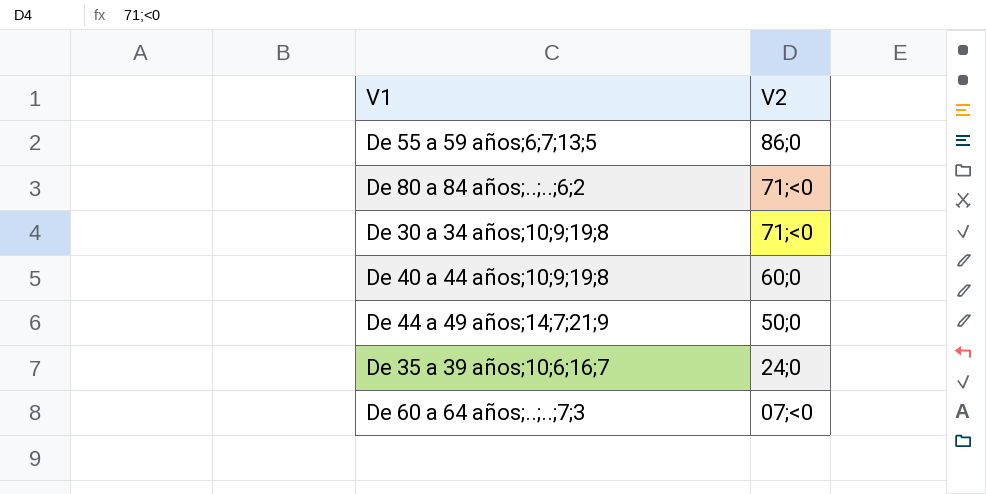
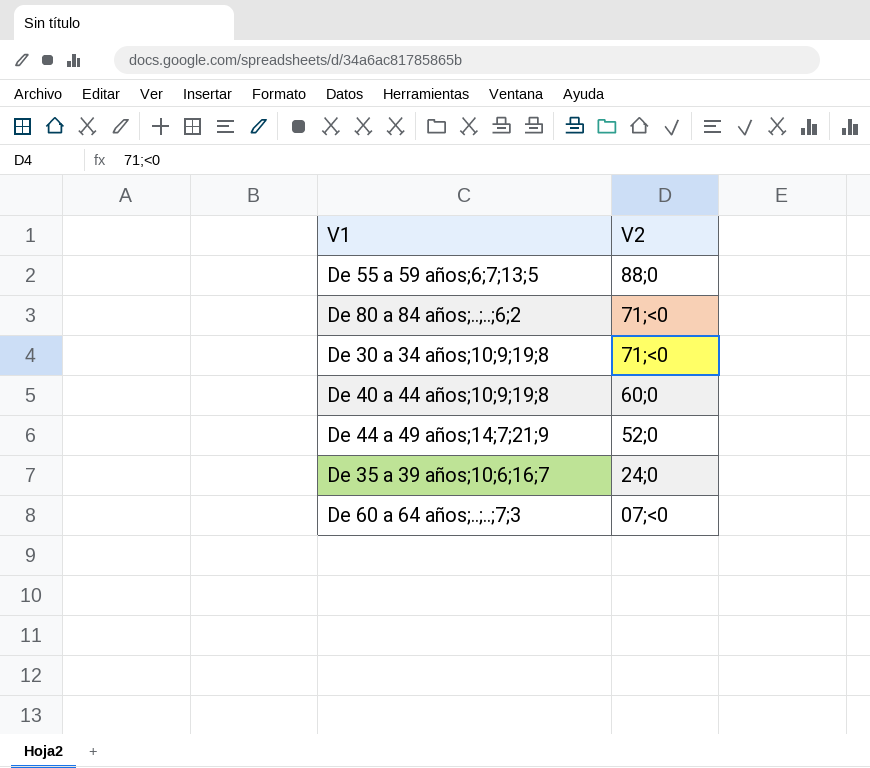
De 55 a 59 años;6;7;13;5 | V2: 86;0 -> 88;0
De 44 a 49 años;14;7;21;9 | V2: 50;0 -> 52;0

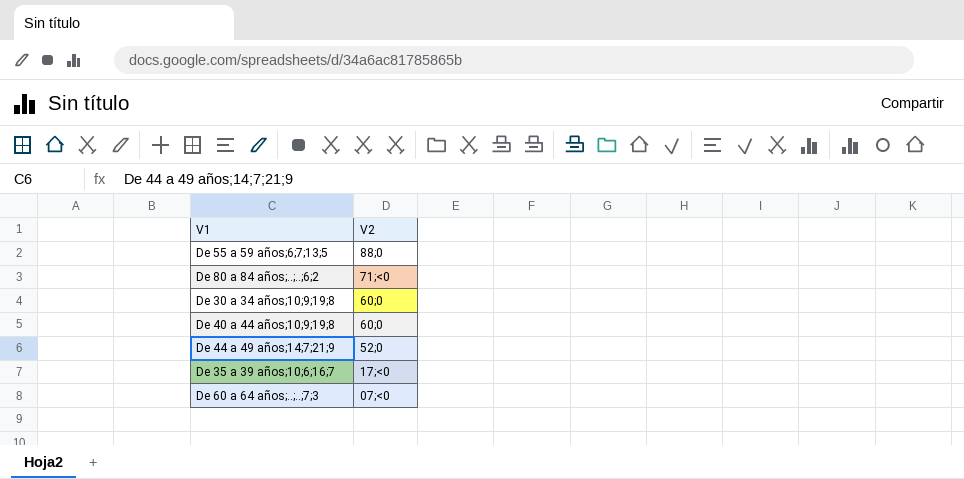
De 30 a 34 años;10;9;19;8 | V2: 71;<0 -> 60;0
De 35 a 39 años;10;6;16;7 | V2: 24;0 -> 17;<0

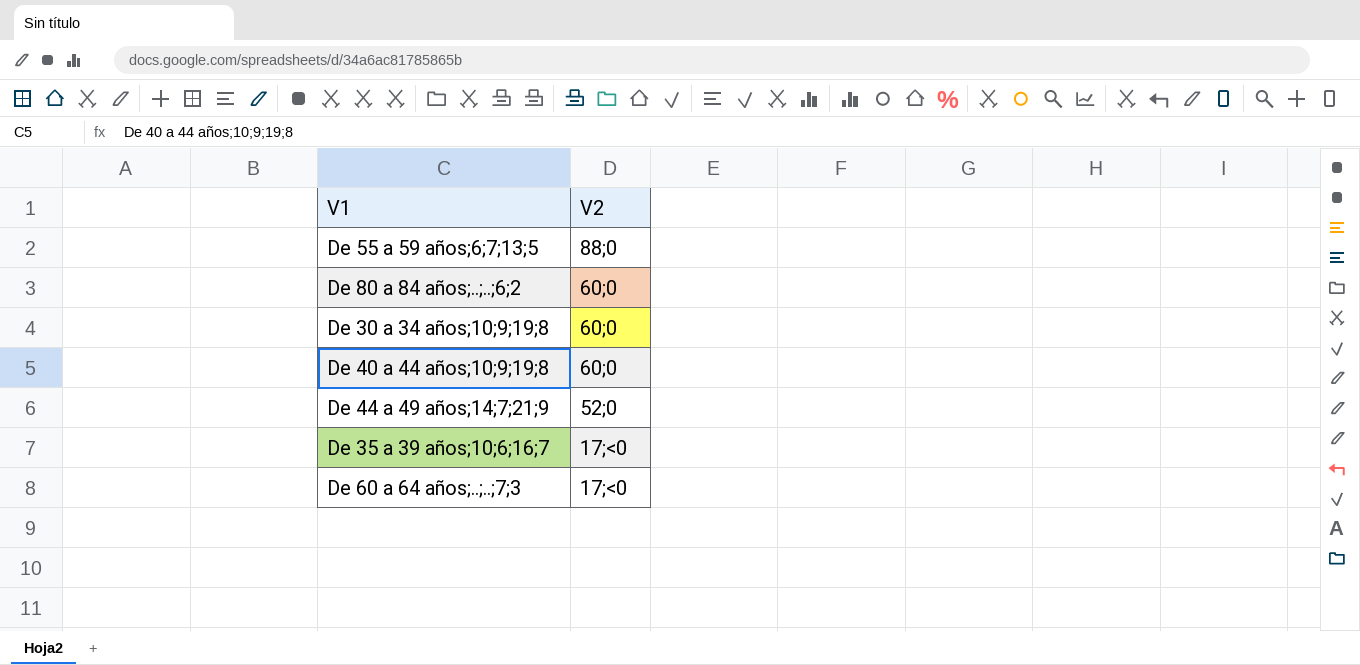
De 80 a 84 años;..;..;6;2 | V2: 71;<0 -> 60;0
De 60 a 64 años;..;..;7;3 | V2: 07;<0 -> 17;<0

